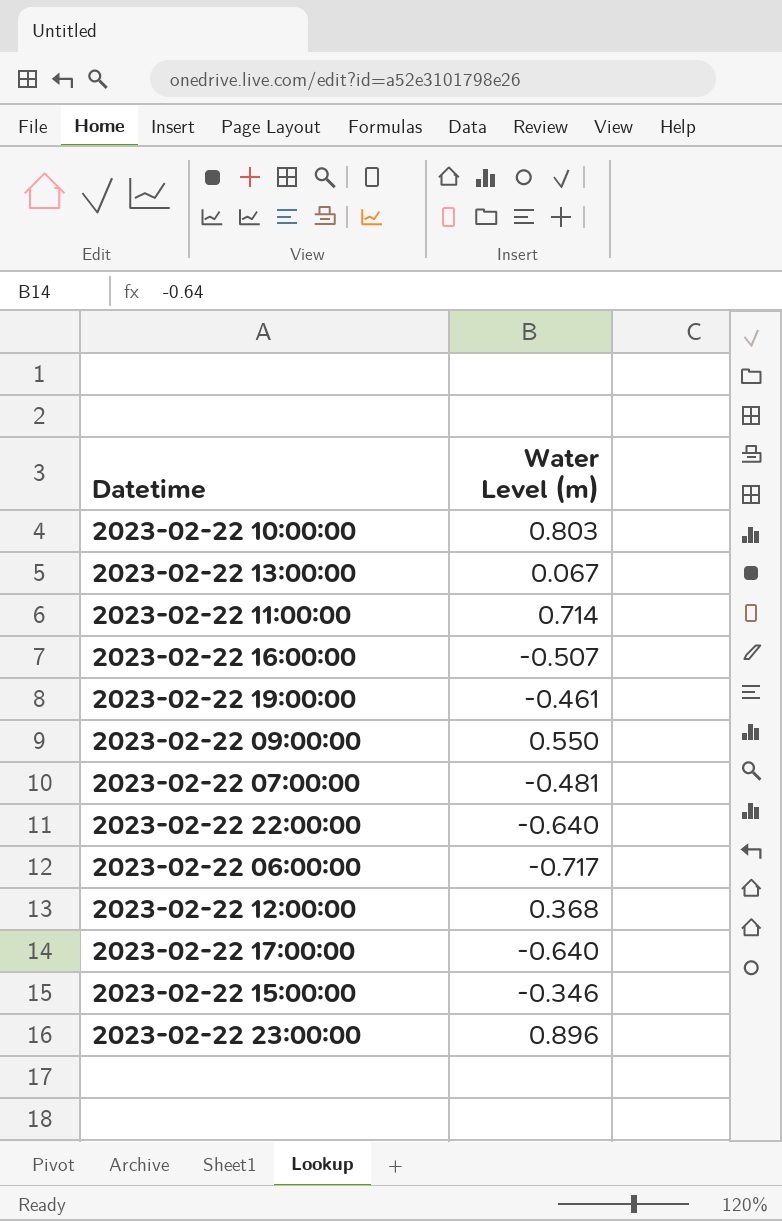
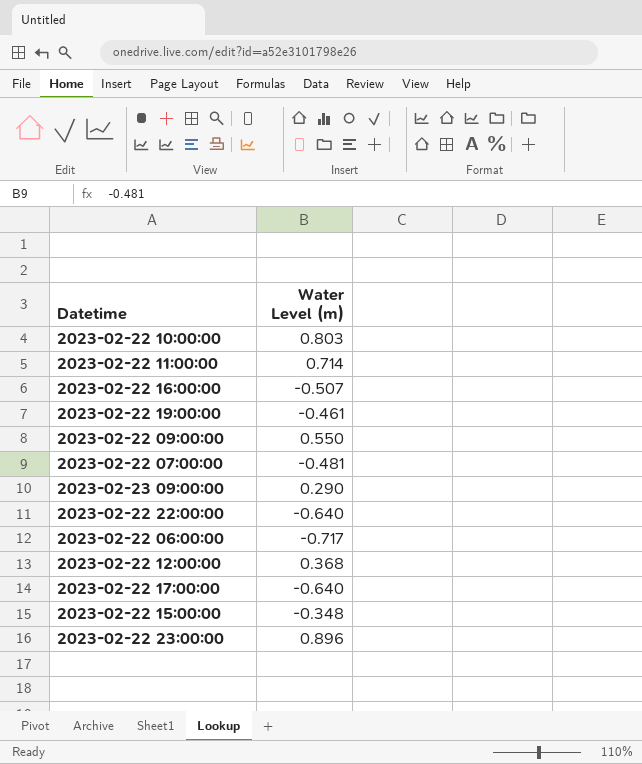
row 2023-02-22 13:00:00: 0.067 -> none
row 2023-02-23 09:00:00: none -> 0.290
2023-02-22 15:00:00 | Water Level (m): -0.346 -> -0.348

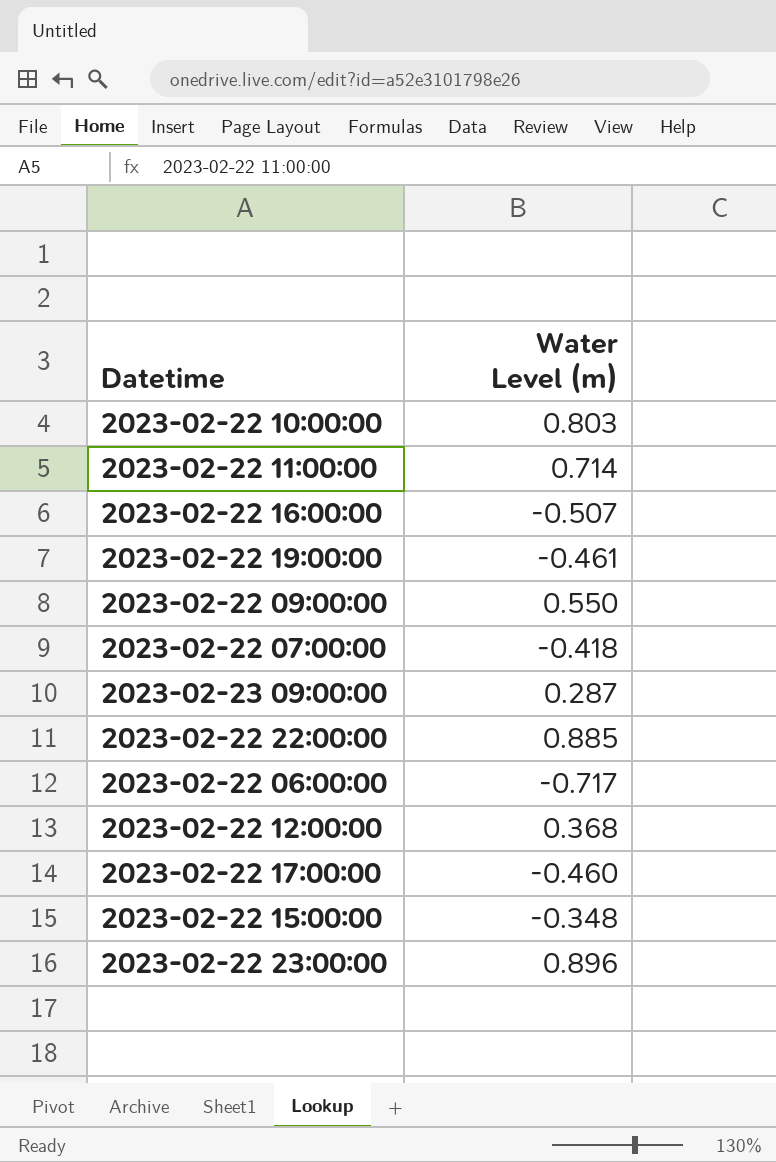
2023-02-22 07:00:00 | Water Level (m): -0.481 -> -0.418
2023-02-23 09:00:00 | Water Level (m): 0.290 -> 0.287
2023-02-22 22:00:00 | Water Level (m): -0.640 -> 0.885
2023-02-22 17:00:00 | Water Level (m): -0.640 -> -0.460

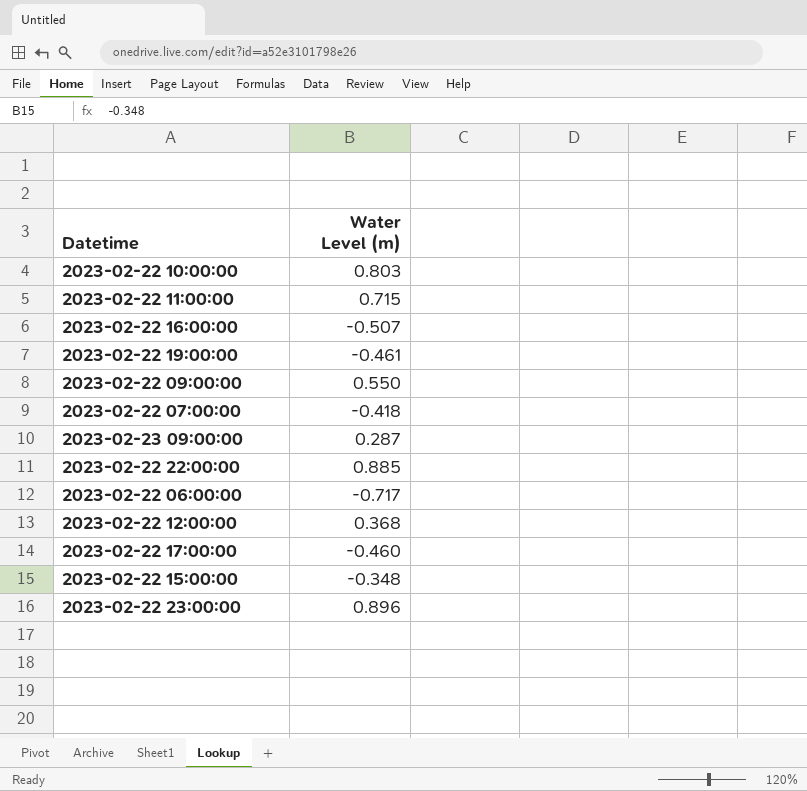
2023-02-22 11:00:00 | Water Level (m): 0.714 -> 0.715

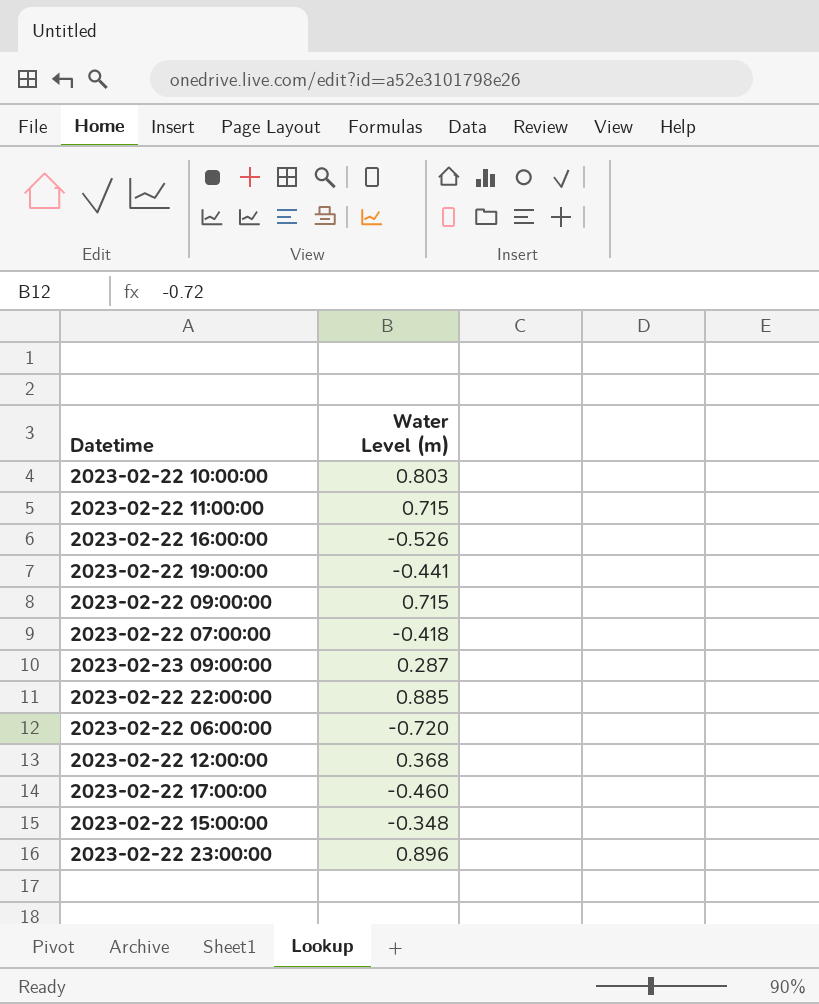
2023-02-22 16:00:00 | Water Level (m): -0.507 -> -0.526
2023-02-22 19:00:00 | Water Level (m): -0.461 -> -0.441
2023-02-22 09:00:00 | Water Level (m): 0.550 -> 0.715
2023-02-22 06:00:00 | Water Level (m): -0.717 -> -0.720

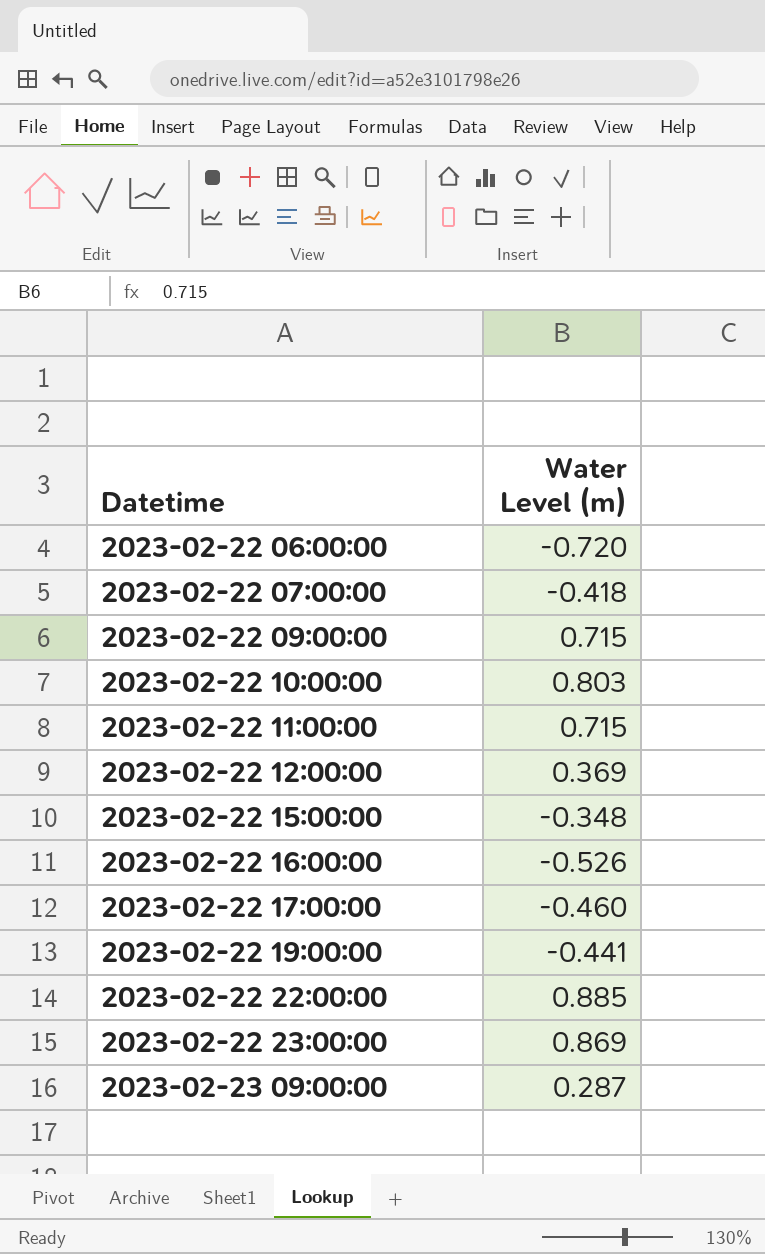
row order: none -> Datetime ascending
2023-02-22 12:00:00 | Water Level (m): 0.368 -> 0.369
2023-02-22 23:00:00 | Water Level (m): 0.896 -> 0.869

